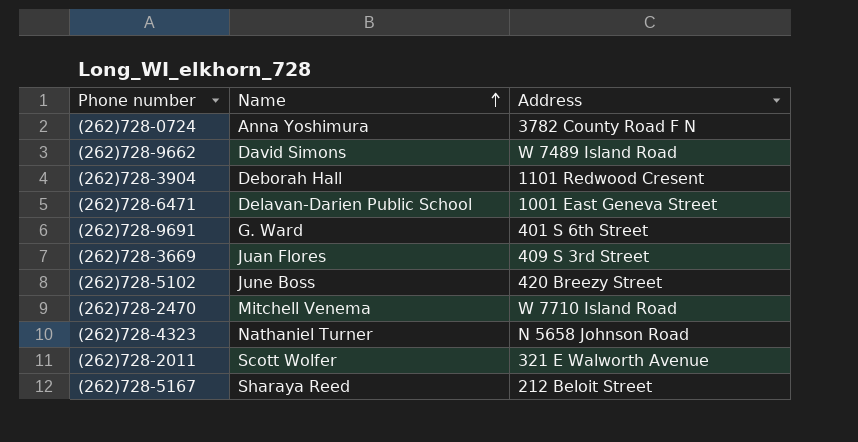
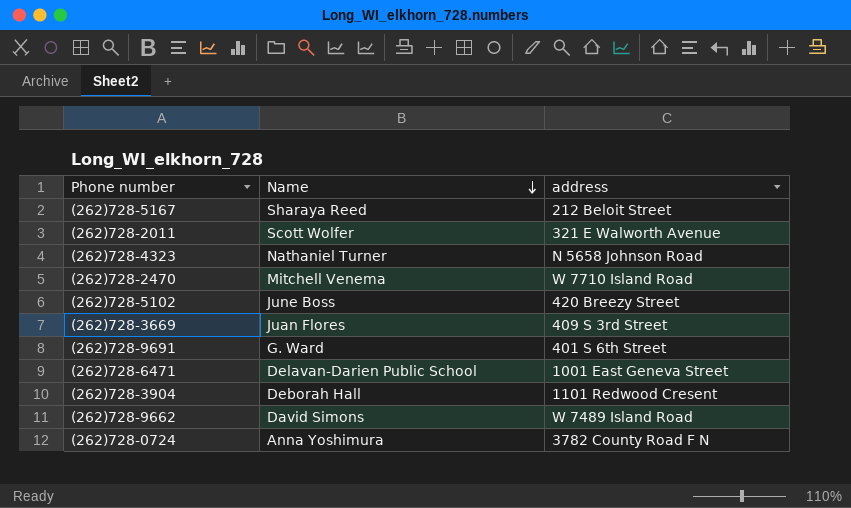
row order: Name ascending -> Name descending
column name: Address -> address

